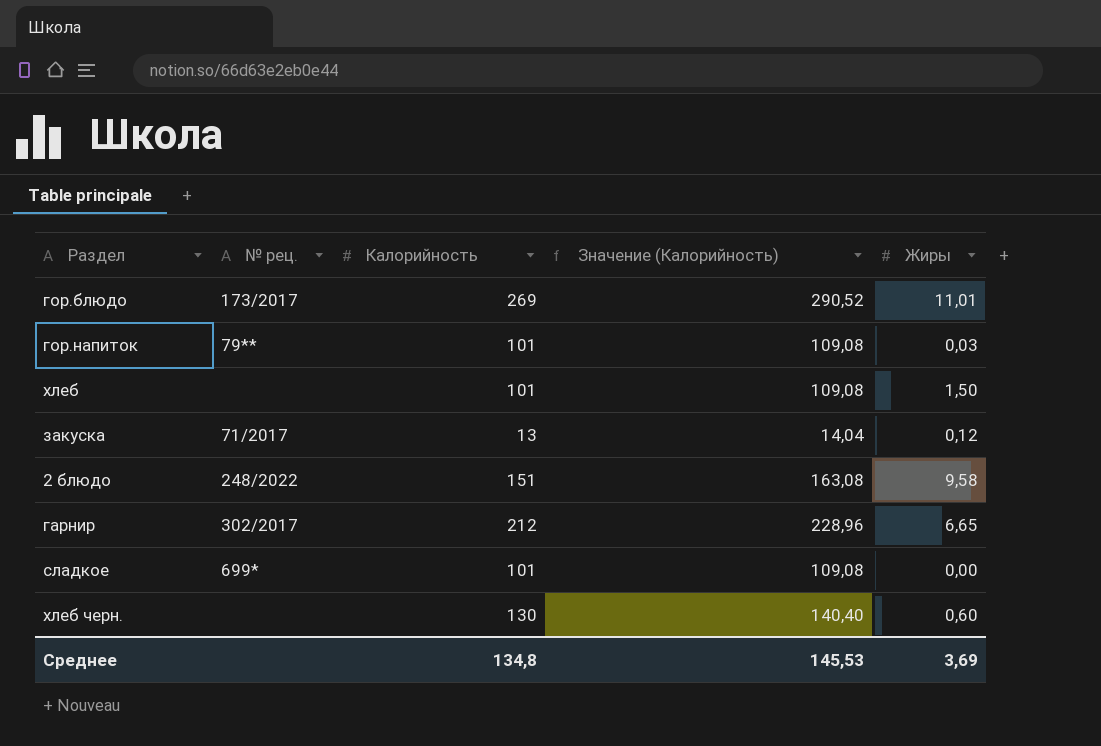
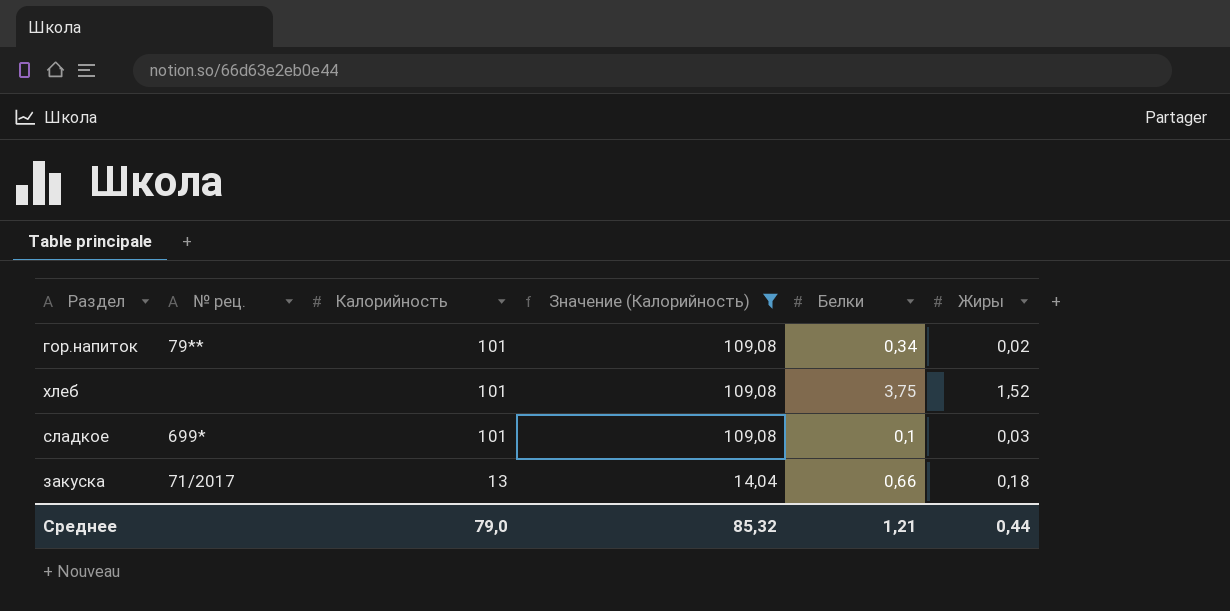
filter: none -> Значение (Калорийность) <= 109,08
row order: none -> Калорийность descending
column Белки | position: none -> 5
гор.напиток | Жиры: 0,03 -> 0,02
хлеб | Жиры: 1,50 -> 1,52
сладкое | Жиры: 0,00 -> 0,03
закуска | Жиры: 0,12 -> 0,18
Среднее | Калорийность: 134,8 -> 79,0
Среднее | Значение (Калорийность): 145,53 -> 85,32
Среднее | Жиры: 3,69 -> 0,44

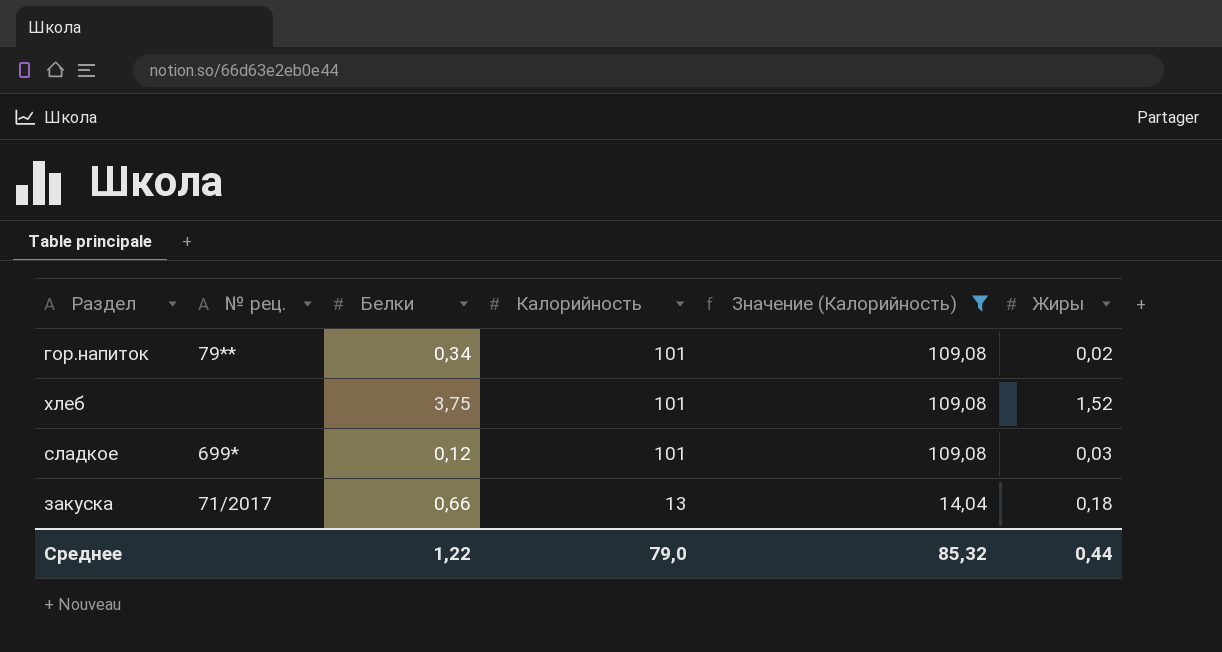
column Белки | position: 5 -> 3
сладкое | Белки: 0,1 -> 0,12
Среднее | Белки: 1,21 -> 1,22

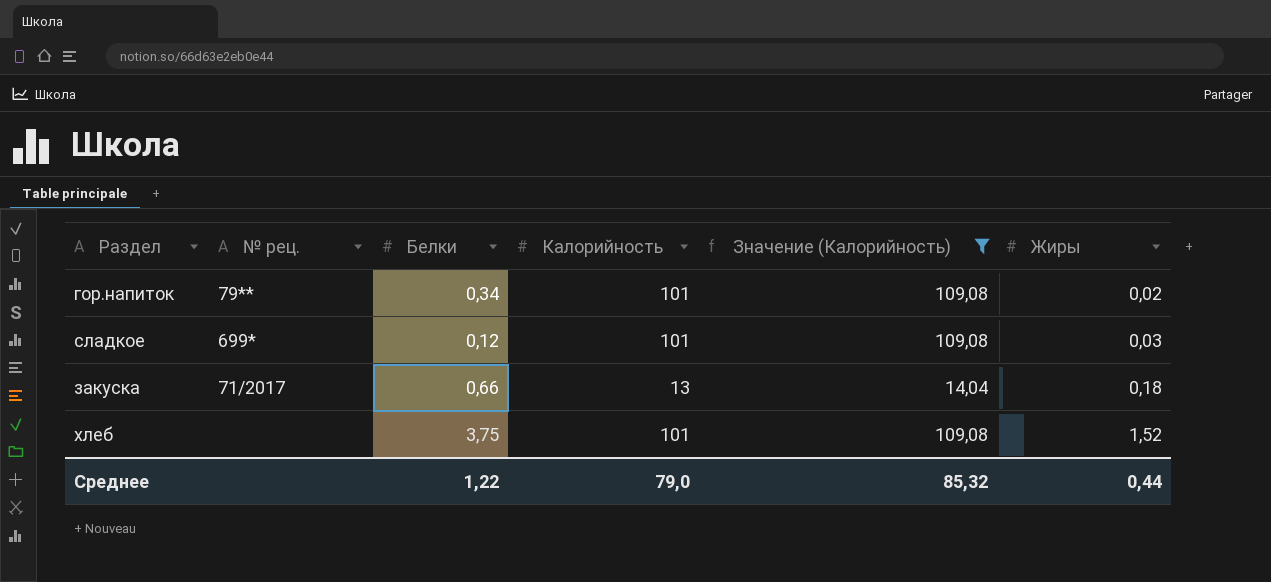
row order: Калорийность descending -> Жиры ascending

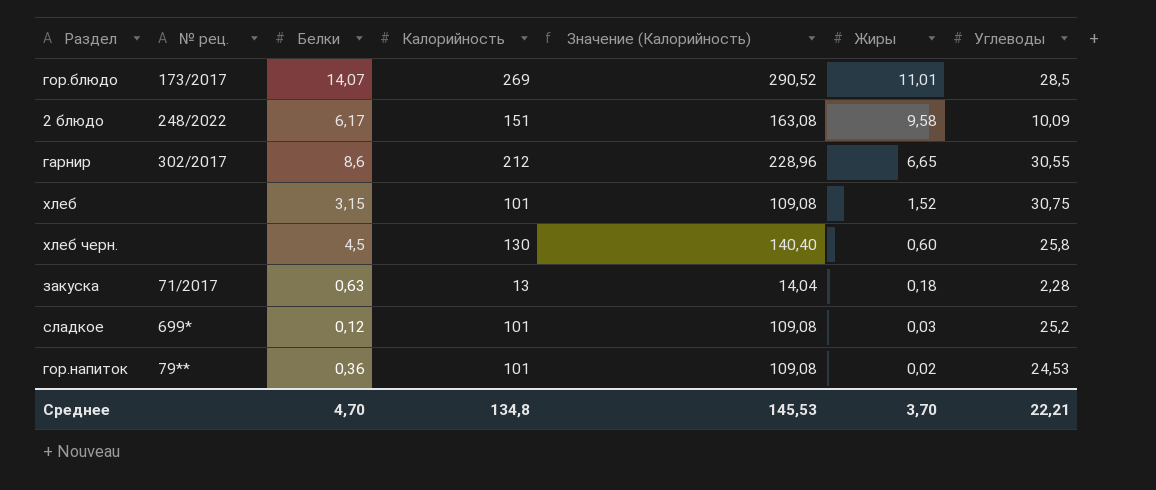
filter: Значение (Калорийность) <= 109,08 -> none
row order: Жиры ascending -> Жиры descending
column Углеводы | position: none -> 7
хлеб | Белки: 3,75 -> 3,15
закуска | Белки: 0,66 -> 0,63
гор.напиток | Белки: 0,34 -> 0,36
Среднее | Белки: 1,22 -> 4,70
Среднее | Калорийность: 79,0 -> 134,8
Среднее | Значение (Калорийность): 85,32 -> 145,53
Среднее | Жиры: 0,44 -> 3,70

